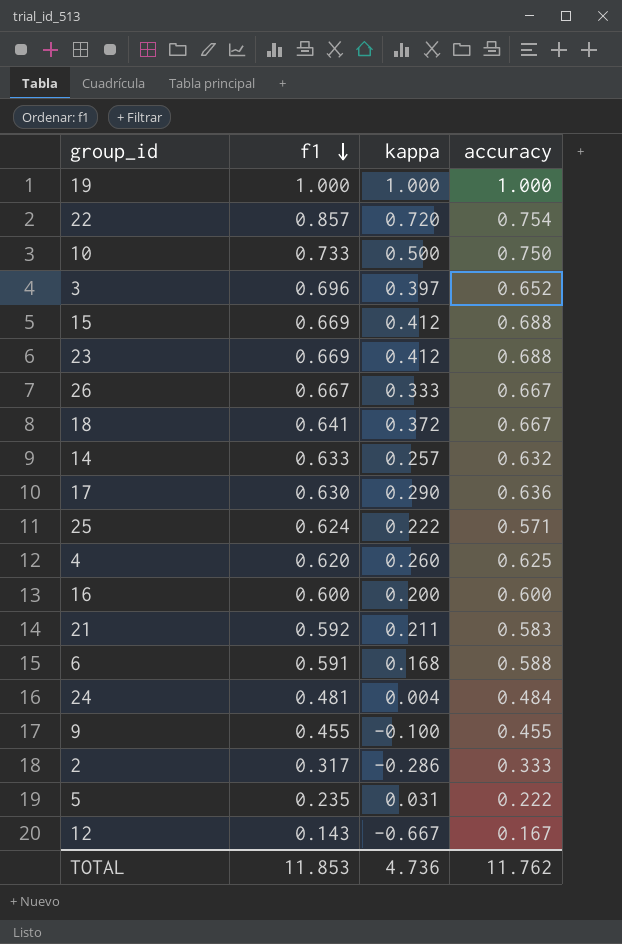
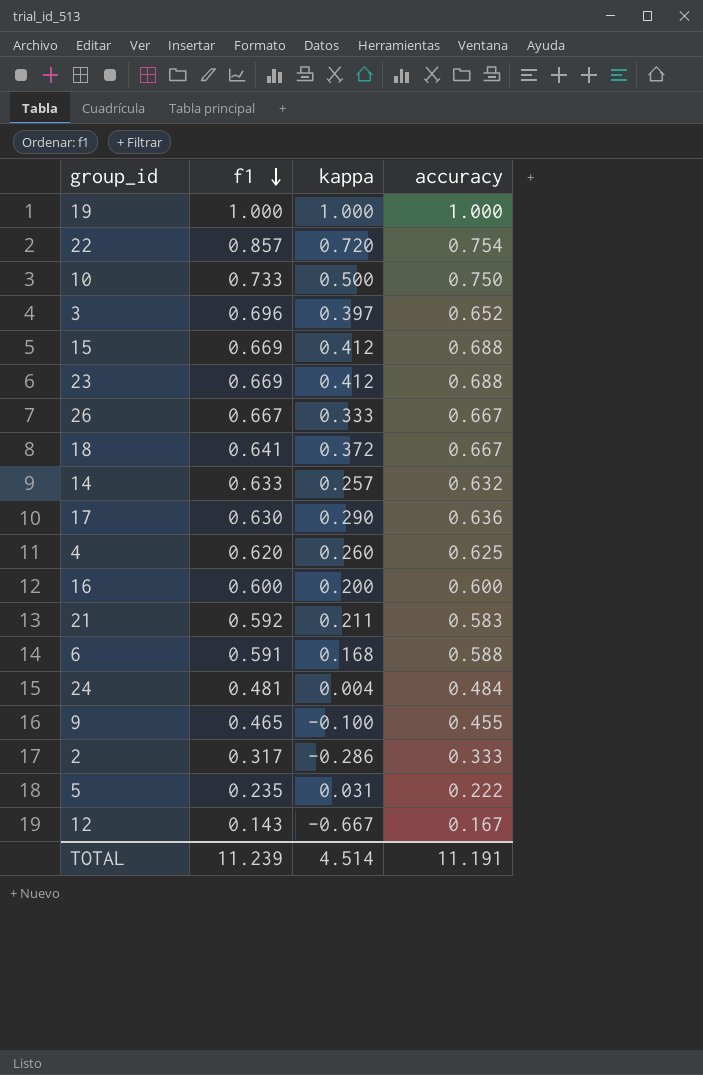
row 25: 0.624 | 0.222 | 0.571 -> none
9 | f1: 0.455 -> 0.465
TOTAL | f1: 11.853 -> 11.239
TOTAL | kappa: 4.736 -> 4.514
TOTAL | accuracy: 11.762 -> 11.191

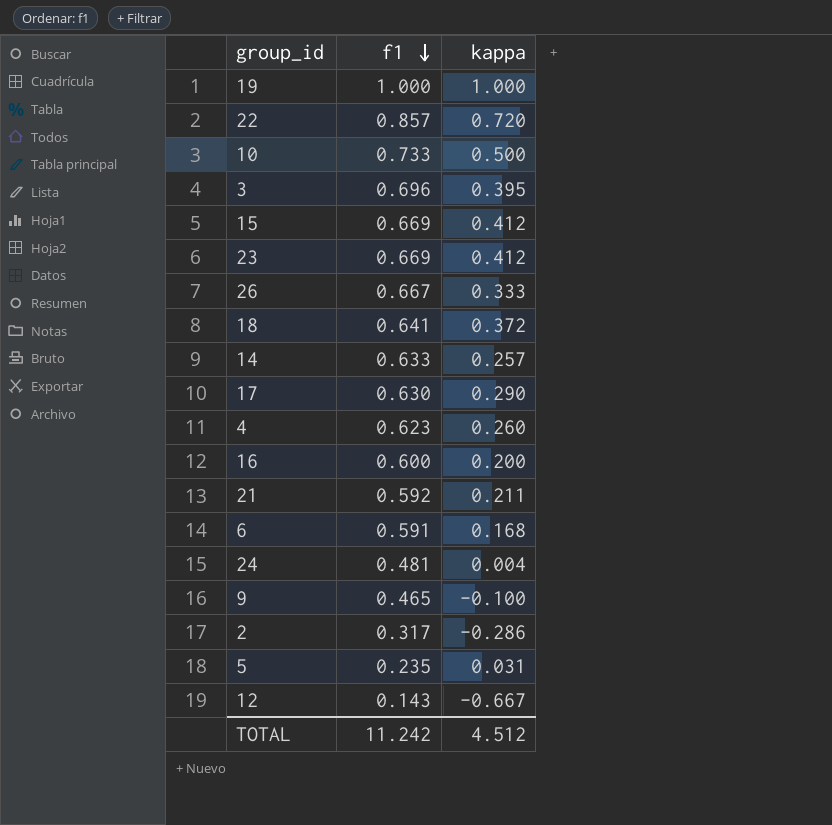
column accuracy | position: 4 -> none
3 | kappa: 0.397 -> 0.395
4 | f1: 0.620 -> 0.623
TOTAL | f1: 11.239 -> 11.242
TOTAL | kappa: 4.514 -> 4.512

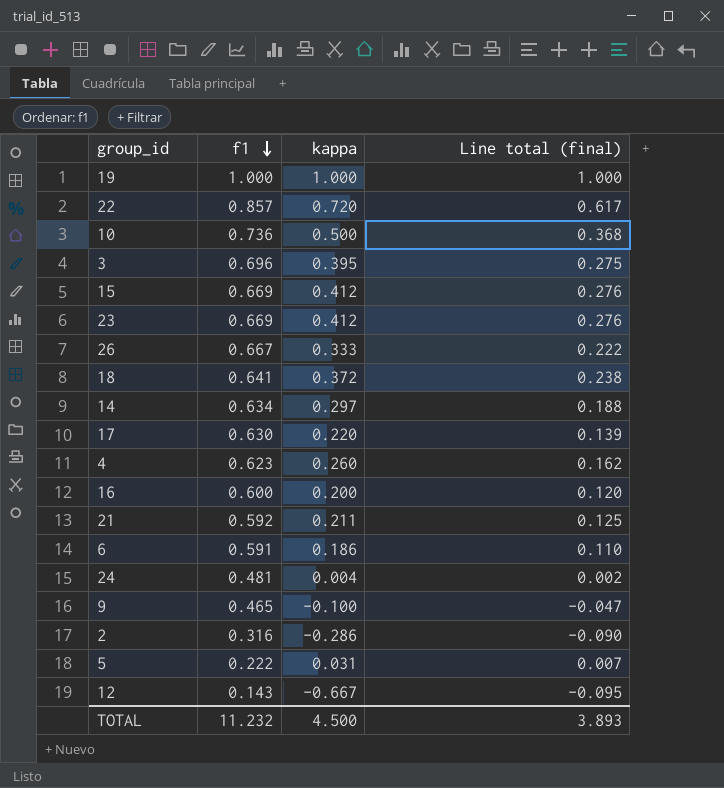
column Line total (final) | formula: none -> [f1] * [kappa]
10 | f1: 0.733 -> 0.736
14 | f1: 0.633 -> 0.634
14 | kappa: 0.257 -> 0.297
17 | kappa: 0.290 -> 0.220
6 | kappa: 0.168 -> 0.186
2 | f1: 0.317 -> 0.316
5 | f1: 0.235 -> 0.222
TOTAL | f1: 11.242 -> 11.232
TOTAL | kappa: 4.512 -> 4.500

